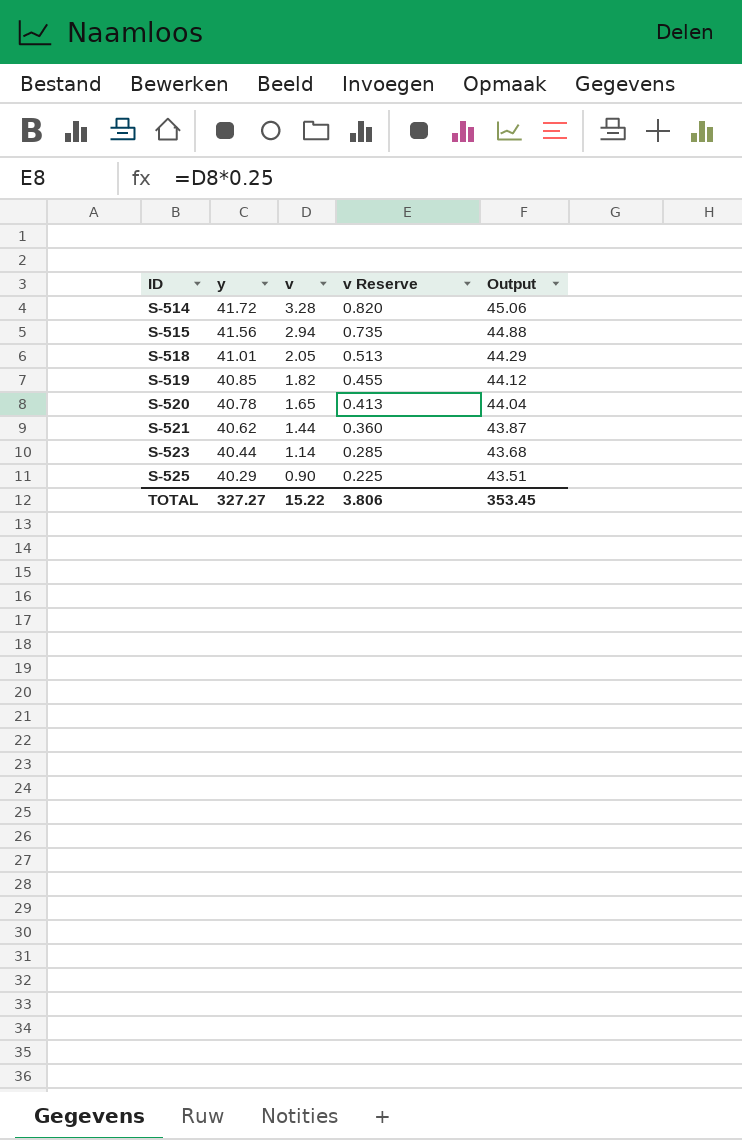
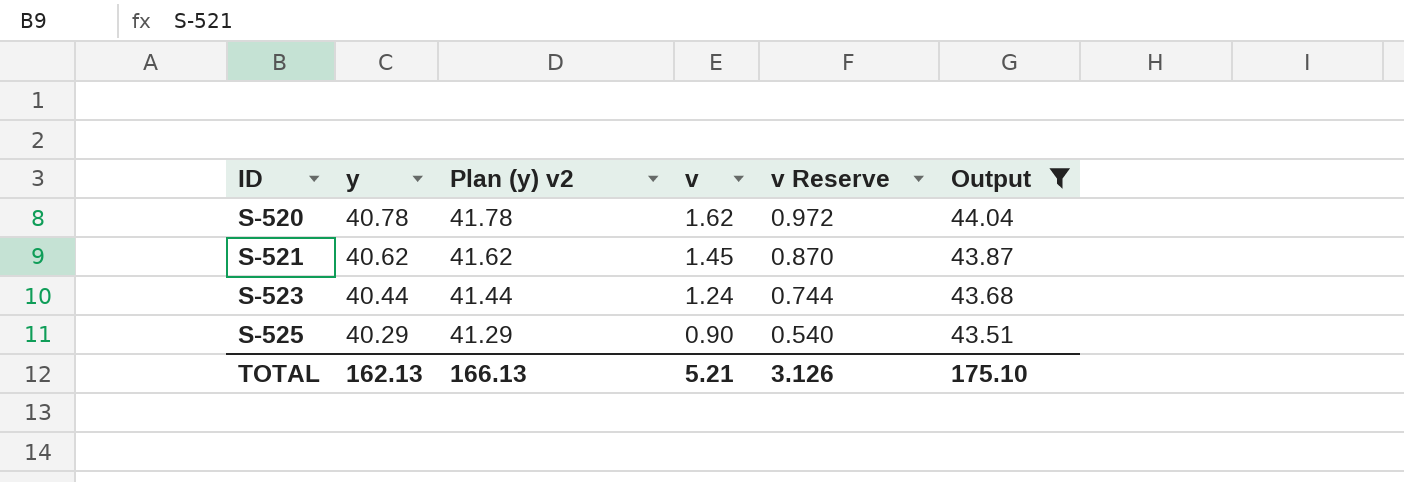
filter: none -> Output <= 44.04
column Plan (y) v2 | formula: none -> [y] + 1
column v Reserve | formula: [v] * 0.25 -> [v] * 0.6
S-520 | v: 1.65 -> 1.62
S-521 | v: 1.44 -> 1.45
S-523 | v: 1.14 -> 1.24
TOTAL | y: 327.27 -> 162.13
TOTAL | v: 15.22 -> 5.21
TOTAL | v Reserve: 3.806 -> 3.126
TOTAL | Output: 353.45 -> 175.10

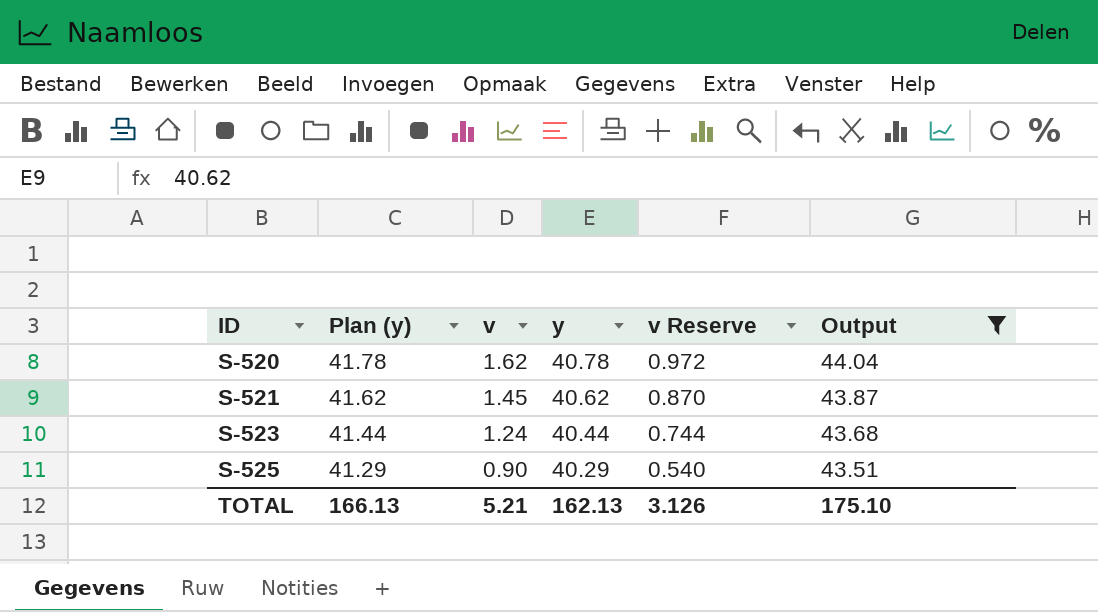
column name: Plan (y) v2 -> Plan (y)
column y | position: 2 -> 4

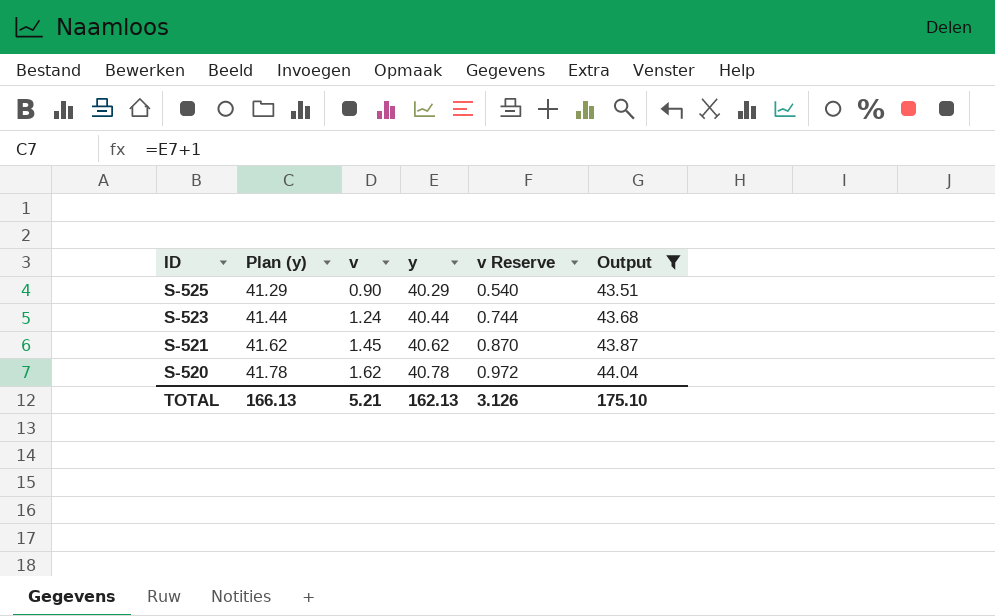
row order: ID ascending -> ID descending

